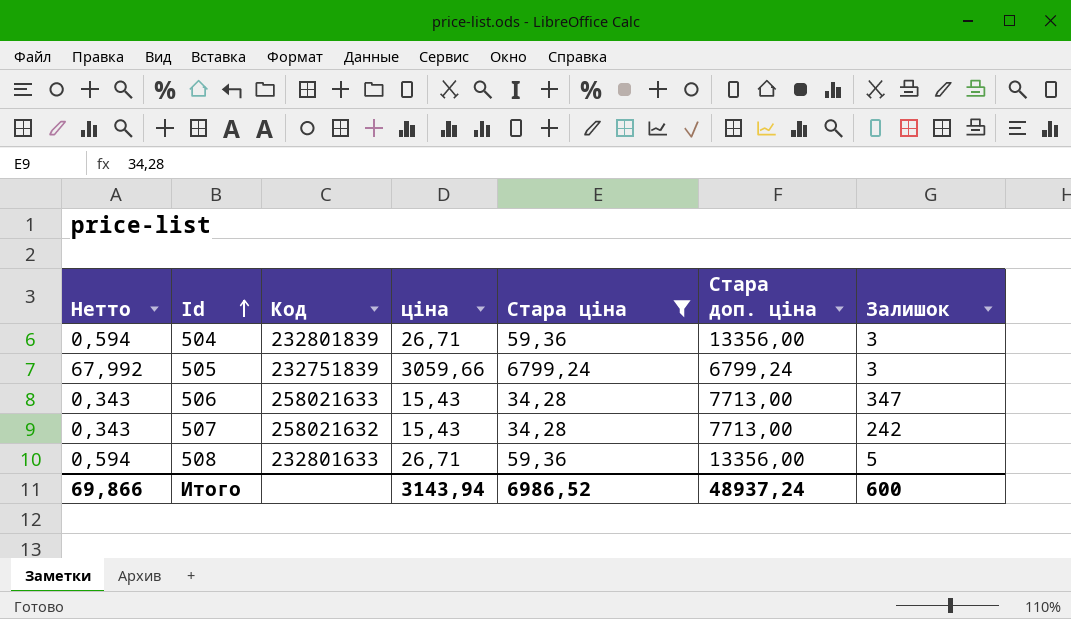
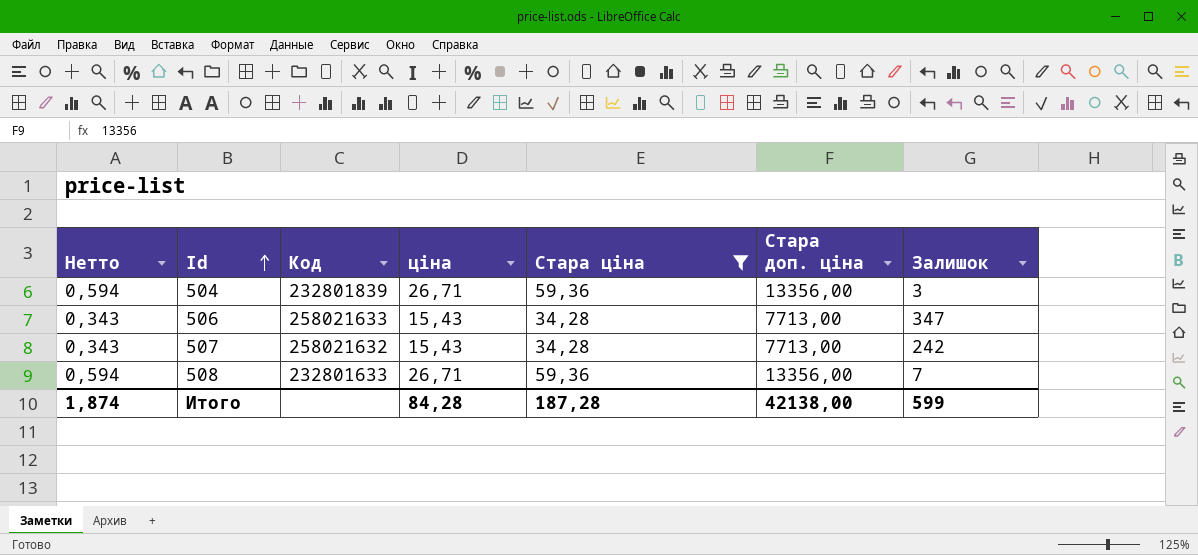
row 505: 67,992 | 232751839 | 3059,66 | 6799,24 | 6799,24 | 3 -> none
508 | Залишок: 5 -> 7
Итого | Нетто: 69,866 -> 1,874
Итого | ціна: 3143,94 -> 84,28
Итого | Стара ціна: 6986,52 -> 187,28
Итого | Стара доп. ціна: 48937,24 -> 42138,00
Итого | Залишок: 600 -> 599

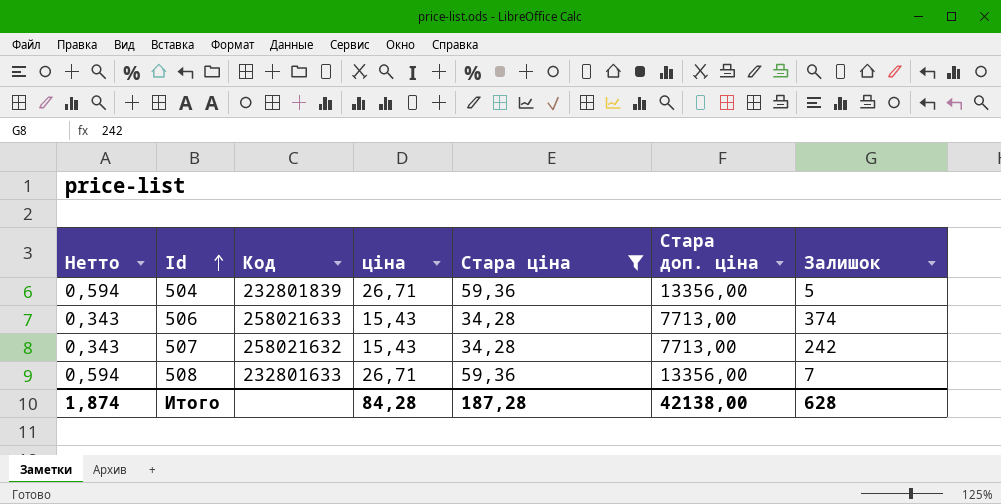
504 | Залишок: 3 -> 5
506 | Залишок: 347 -> 374
Итого | Залишок: 599 -> 628

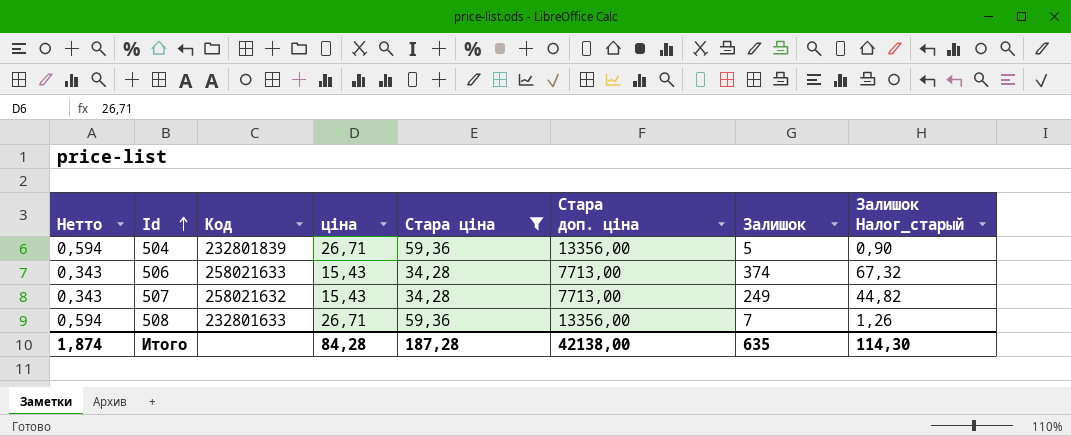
column Залишок Налог_старый | formula: none -> [Залишок] * 0,18
507 | Залишок: 242 -> 249
Итого | Залишок: 628 -> 635

